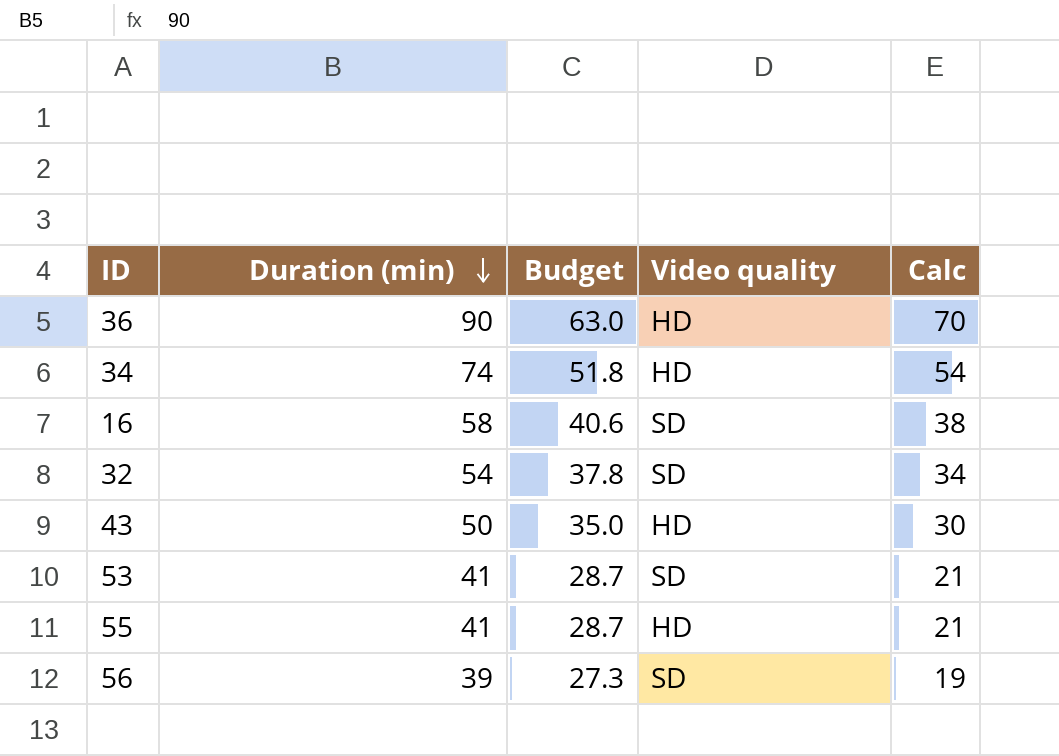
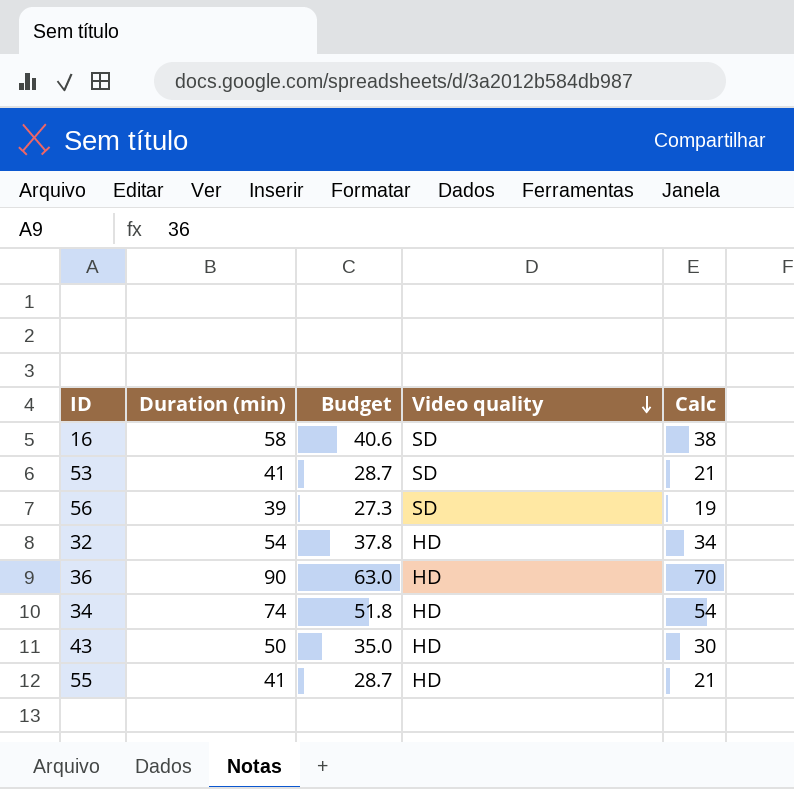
row order: Duration (min) descending -> Video quality descending
32 | Video quality: SD -> HD

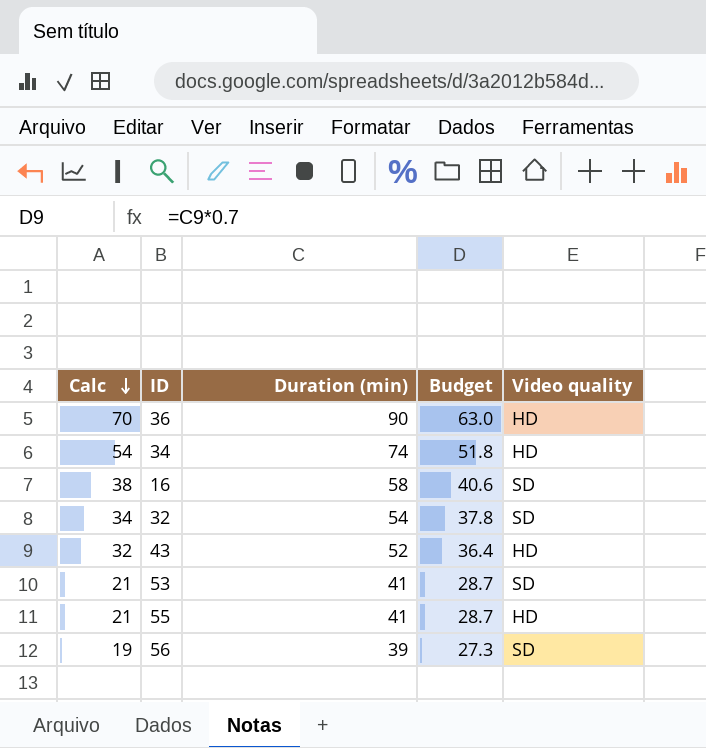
row order: Video quality descending -> Calc descending
column Calc | position: 5 -> 1
32 | Video quality: HD -> SD
43 | Calc: 30 -> 32
43 | Duration (min): 50 -> 52
43 | Budget: 35.0 -> 36.4

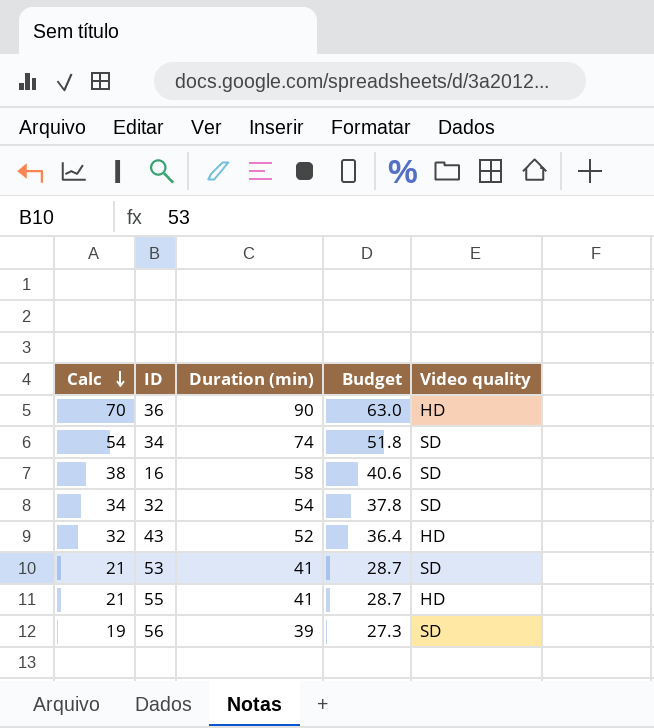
34 | Video quality: HD -> SD

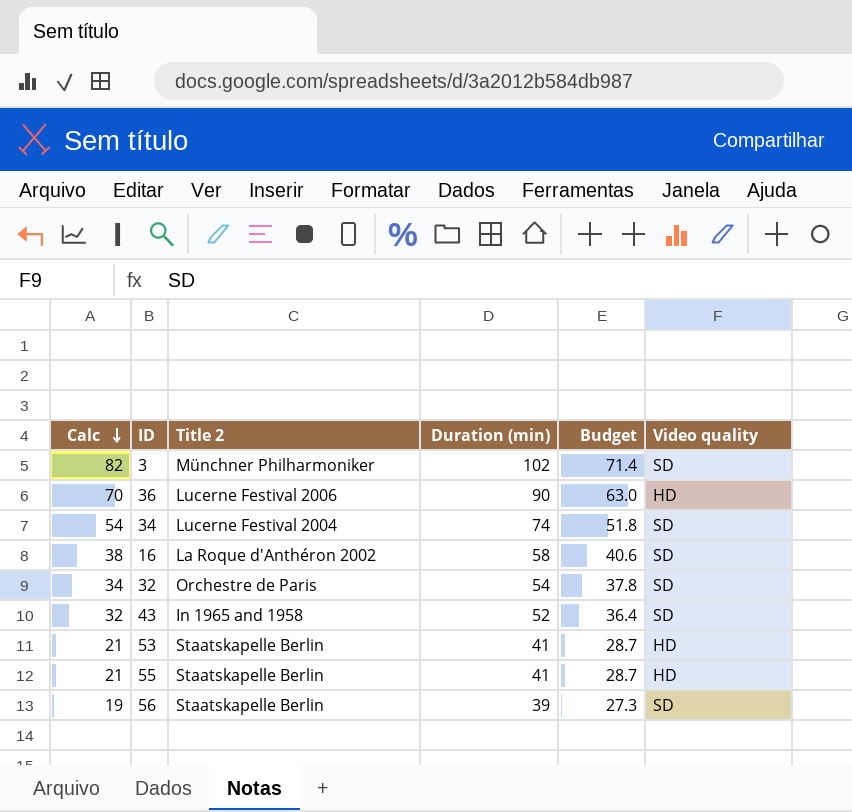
column Title 2 | position: none -> 3
row 3: none -> 82 | Münchner Philharmoniker | 102 | 71.4 | SD
43 | Video quality: HD -> SD
53 | Video quality: SD -> HD

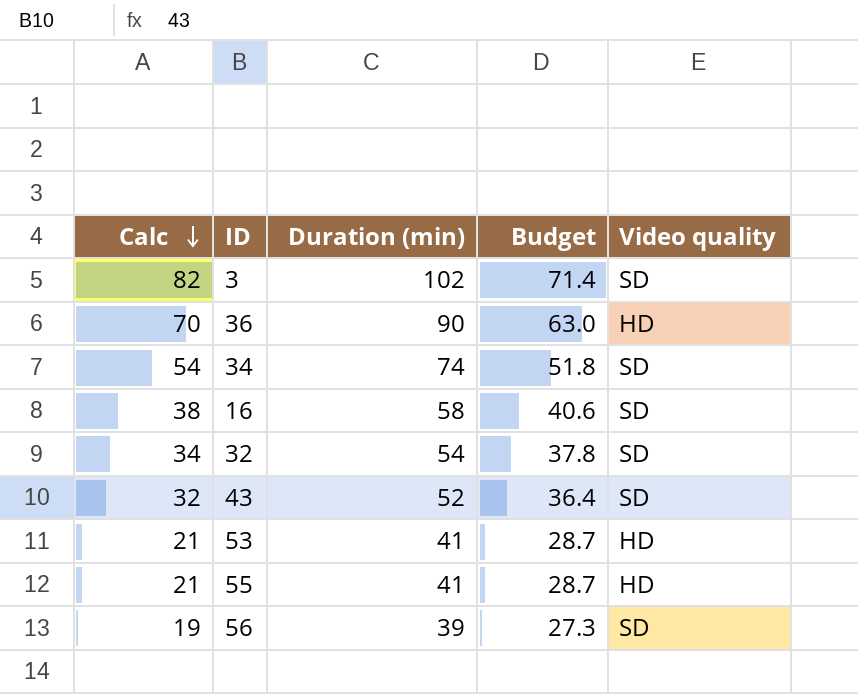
column Title 2 | position: 3 -> none

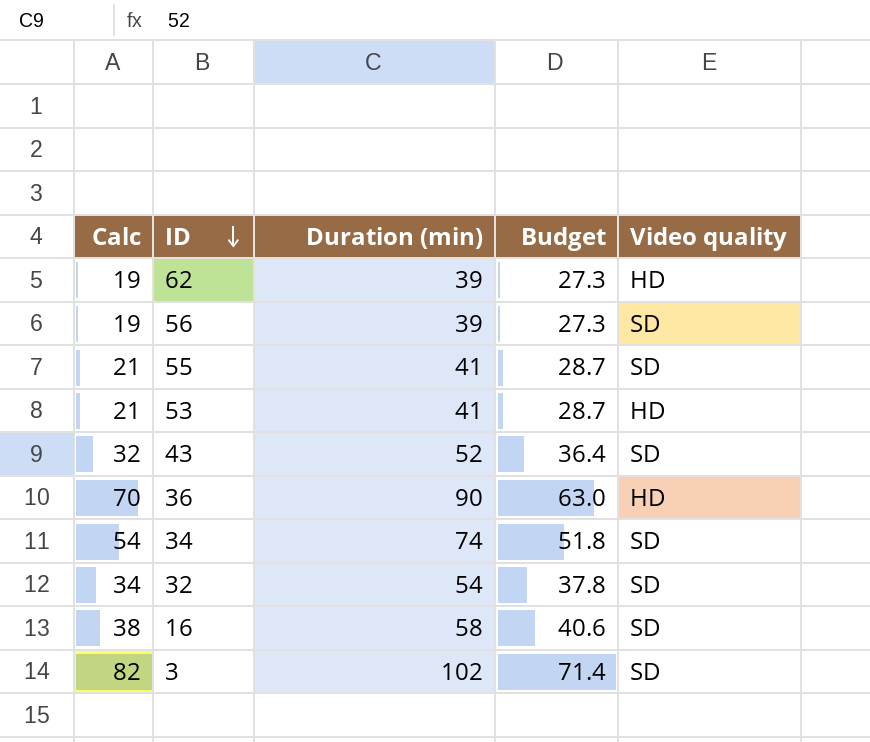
row order: Calc descending -> ID descending
row 62: none -> 19 | 39 | 27.3 | HD
55 | Video quality: HD -> SD

